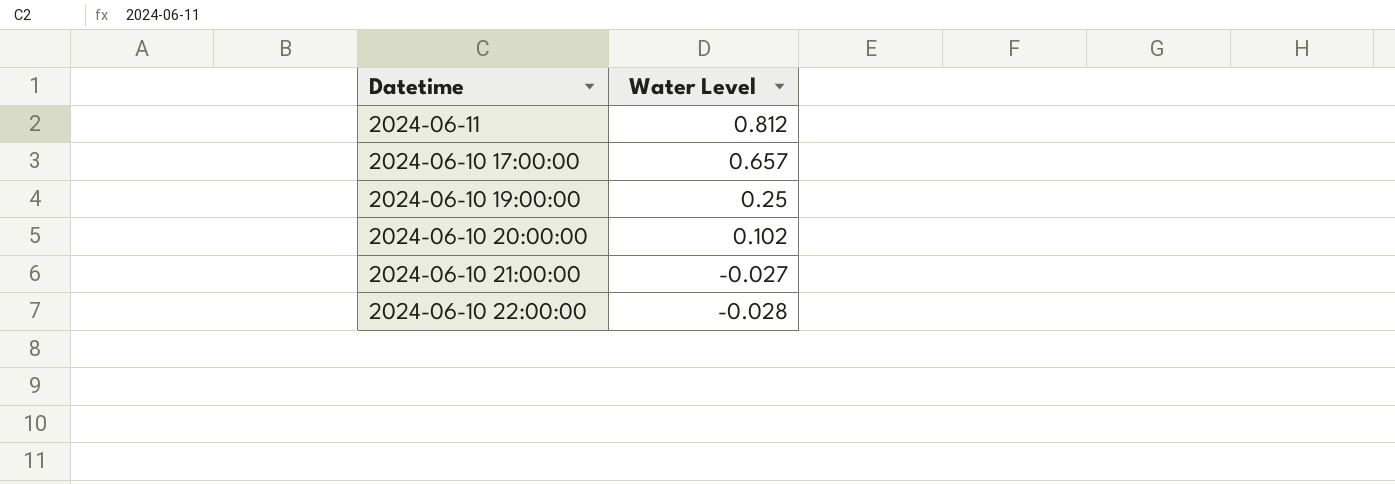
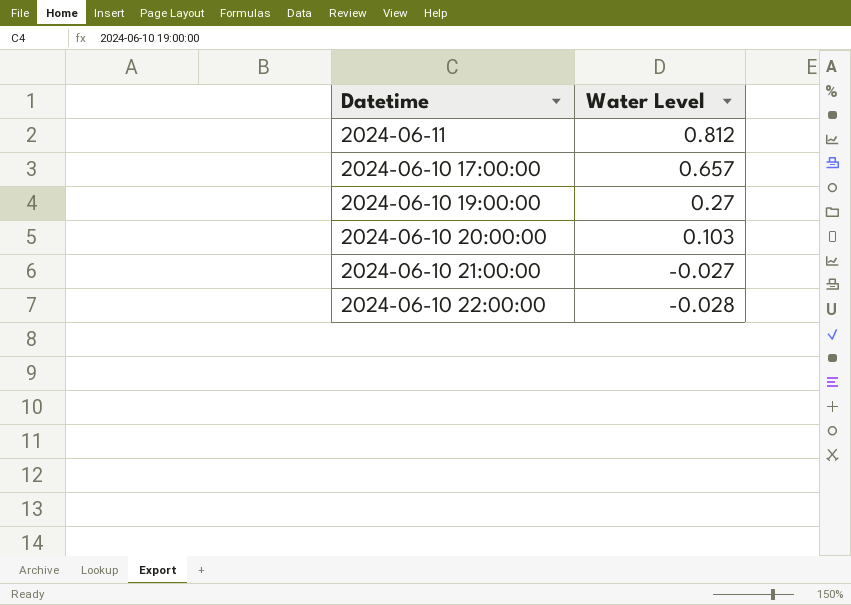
2024-06-10 19:00:00 | Water Level: 0.25 -> 0.27
2024-06-10 20:00:00 | Water Level: 0.102 -> 0.103

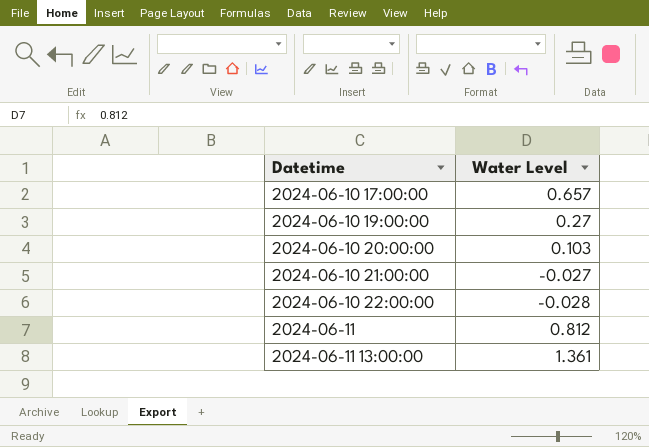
row order: Water Level descending -> Datetime ascending
row 2024-06-11 13:00:00: none -> 1.361

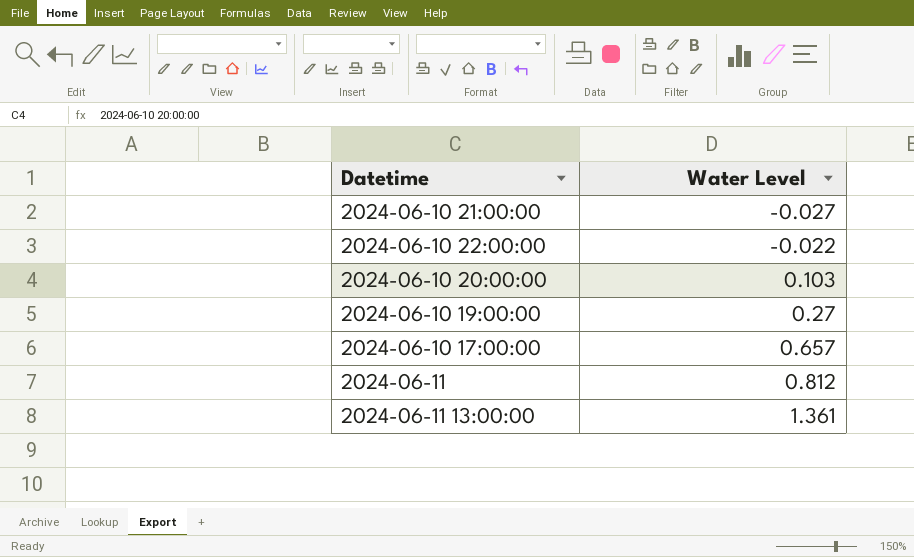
row order: Datetime ascending -> Water Level ascending
2024-06-10 22:00:00 | Water Level: -0.028 -> -0.022

